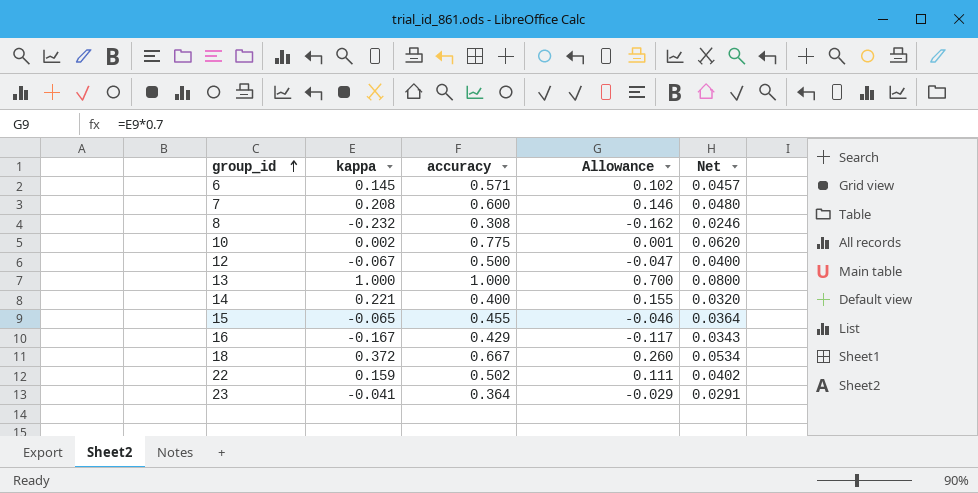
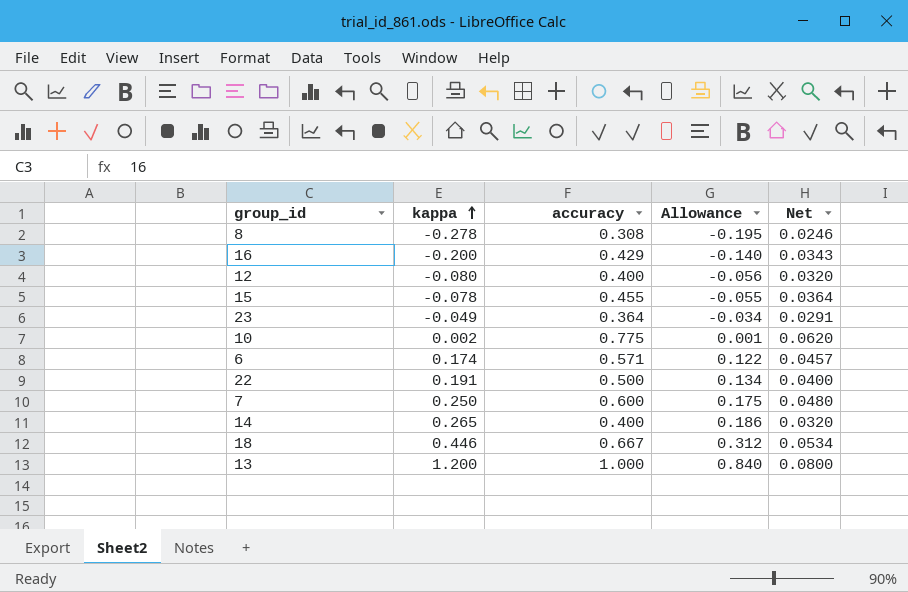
row order: group_id ascending -> kappa ascending
8 | kappa: -0.232 -> -0.278
8 | Allowance: -0.162 -> -0.195
16 | kappa: -0.167 -> -0.200
16 | Allowance: -0.117 -> -0.140
12 | kappa: -0.067 -> -0.080
12 | accuracy: 0.500 -> 0.400
12 | Allowance: -0.047 -> -0.056
12 | Net: 0.0400 -> 0.0320
15 | kappa: -0.065 -> -0.078
15 | Allowance: -0.046 -> -0.055
23 | kappa: -0.041 -> -0.049
23 | Allowance: -0.029 -> -0.034
6 | kappa: 0.145 -> 0.174
6 | Allowance: 0.102 -> 0.122
22 | kappa: 0.159 -> 0.191
22 | accuracy: 0.502 -> 0.500
22 | Allowance: 0.111 -> 0.134
22 | Net: 0.0402 -> 0.0400
7 | kappa: 0.208 -> 0.250
7 | Allowance: 0.146 -> 0.175
14 | kappa: 0.221 -> 0.265
14 | Allowance: 0.155 -> 0.186
18 | kappa: 0.372 -> 0.446
18 | Allowance: 0.260 -> 0.312
13 | kappa: 1.000 -> 1.200
13 | Allowance: 0.700 -> 0.840

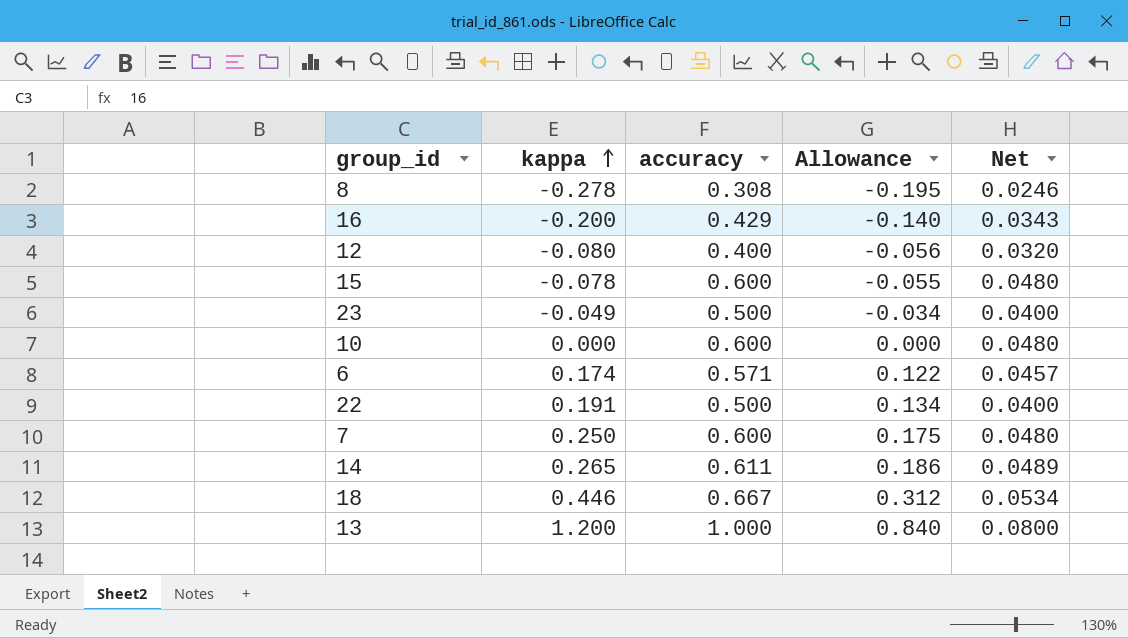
15 | accuracy: 0.455 -> 0.600
15 | Net: 0.0364 -> 0.0480
23 | accuracy: 0.364 -> 0.500
23 | Net: 0.0291 -> 0.0400
10 | kappa: 0.002 -> 0.000
10 | accuracy: 0.775 -> 0.600
10 | Allowance: 0.001 -> 0.000
10 | Net: 0.0620 -> 0.0480
14 | accuracy: 0.400 -> 0.611
14 | Net: 0.0320 -> 0.0489

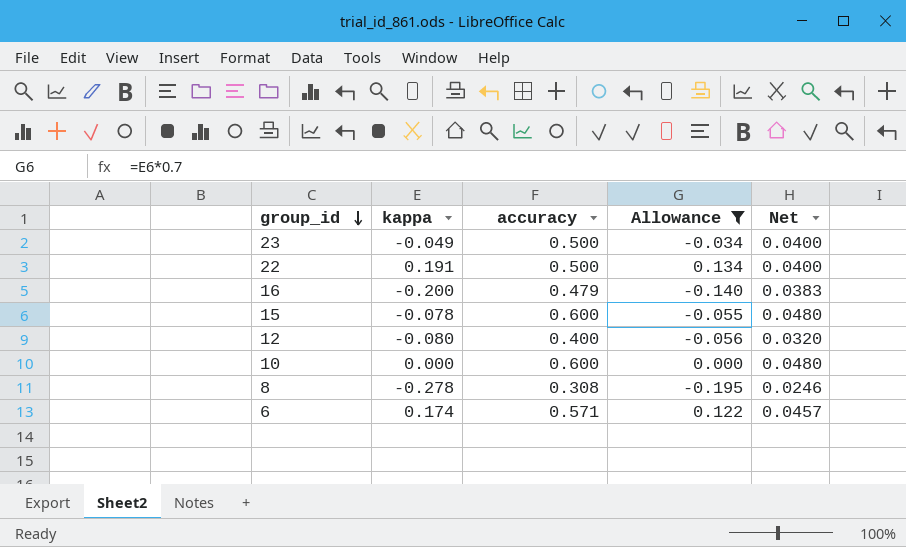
filter: none -> Allowance <= 0.134
row order: kappa ascending -> group_id descending
16 | accuracy: 0.429 -> 0.479
16 | Net: 0.0343 -> 0.0383

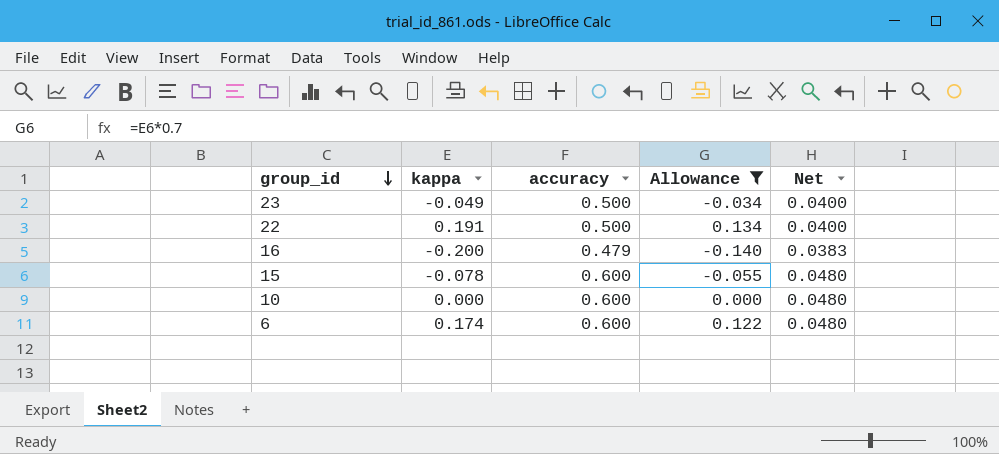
row 12: -0.080 | 0.400 | -0.056 | 0.0320 -> none
row 8: -0.278 | 0.308 | -0.195 | 0.0246 -> none
6 | accuracy: 0.571 -> 0.600
6 | Net: 0.0457 -> 0.0480

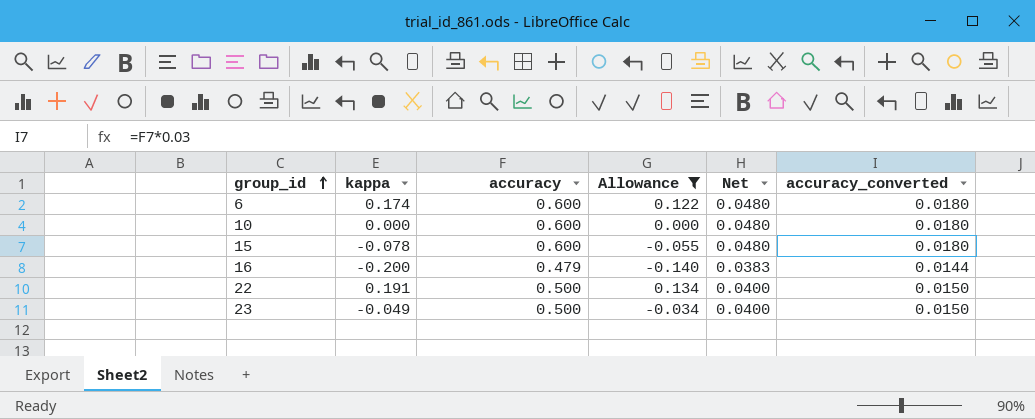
row order: group_id descending -> group_id ascending
column accuracy_converted | formula: none -> [accuracy] * 0.03

